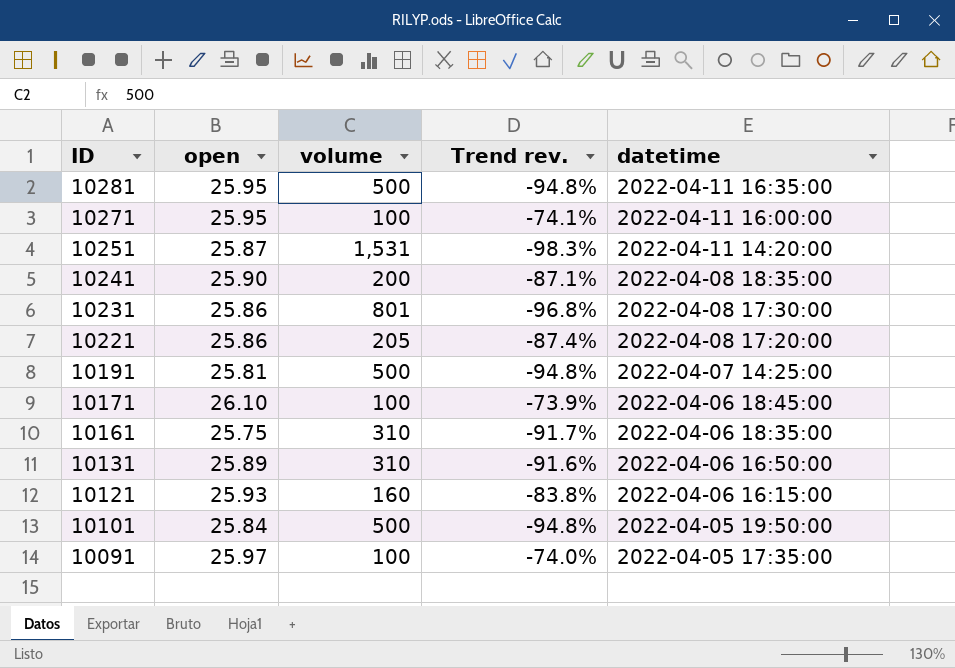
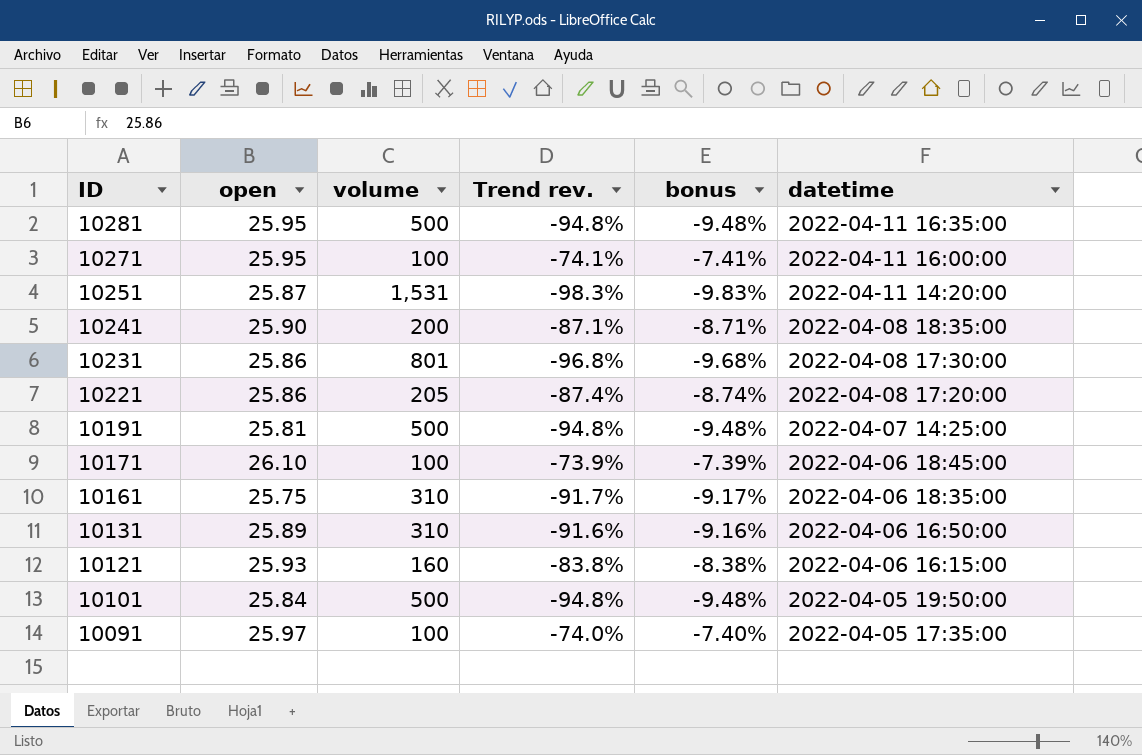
column bonus | formula: none -> [Trend rev.] * 0.1

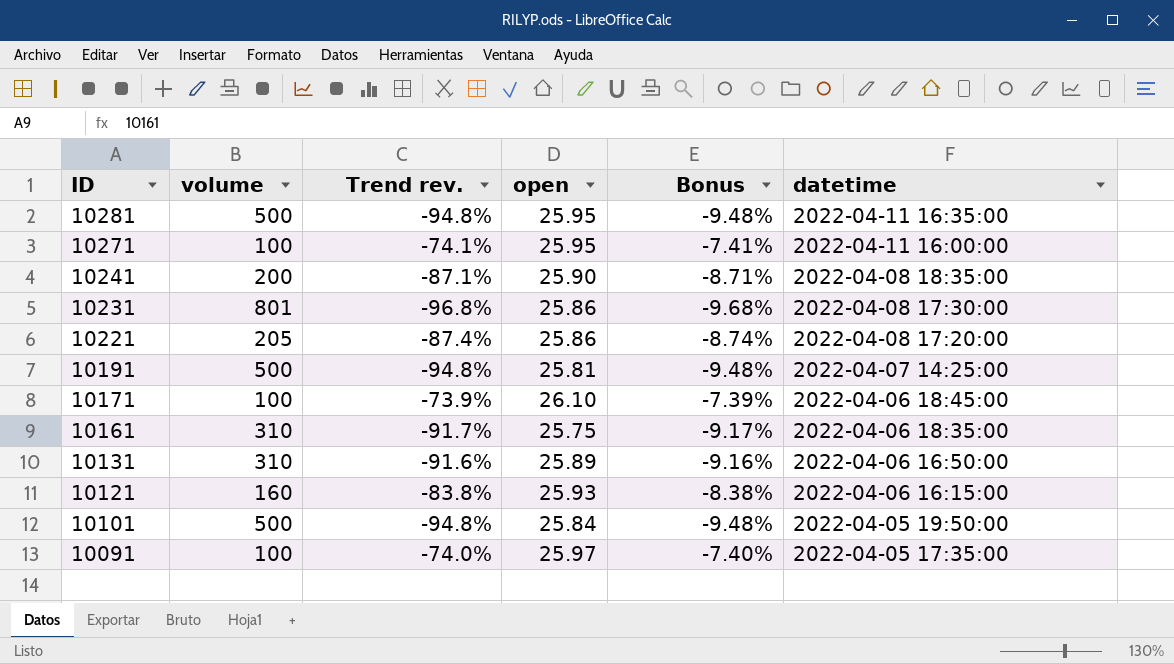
column open | position: 2 -> 4
column name: bonus -> Bonus
row 10251: 25.87 | 1,531 | -98.3% | -9.83% | 2022-04-11 14:20:00 -> none

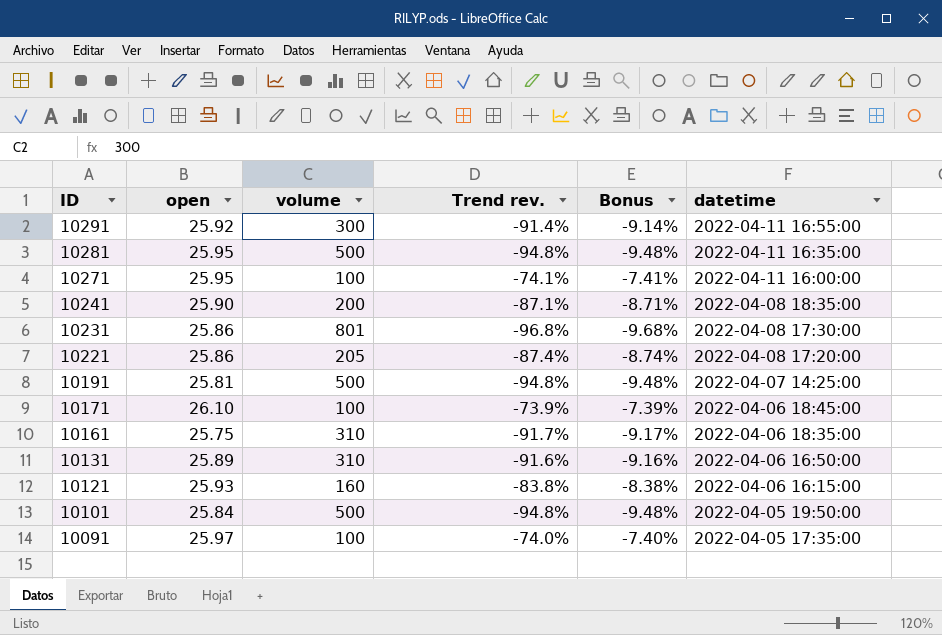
column open | position: 4 -> 2
row 10291: none -> 25.92 | 300 | -91.4% | -9.14% | 2022-04-11 16:55:00

